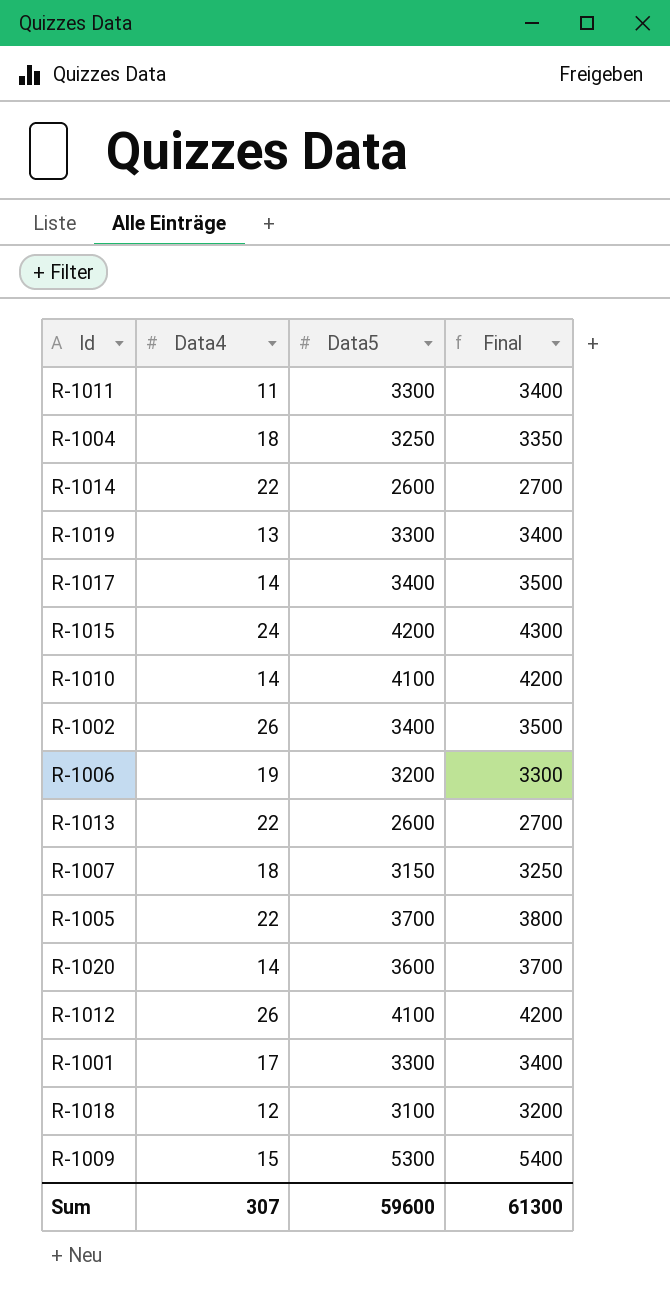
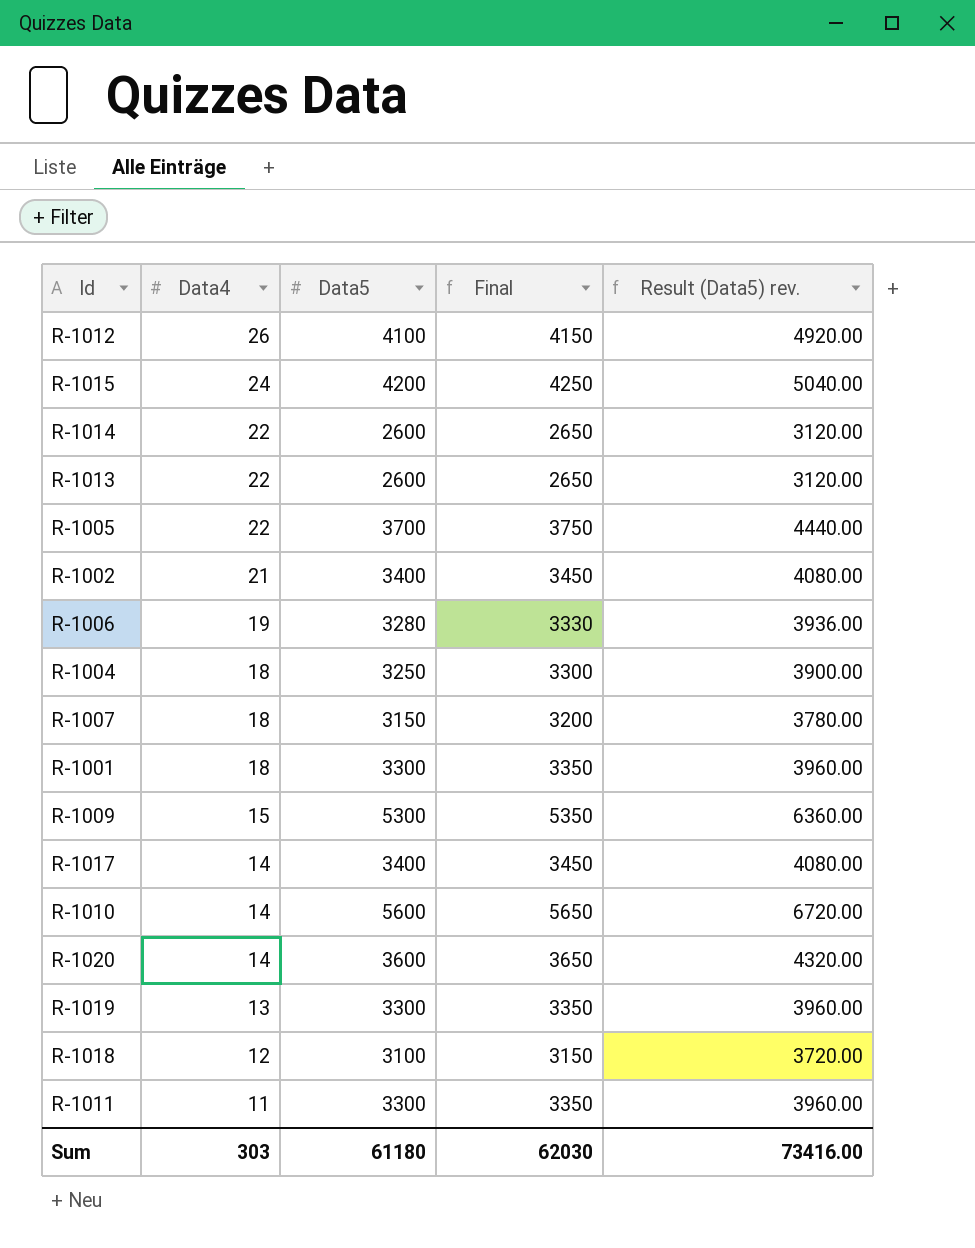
row order: none -> Data4 descending
column Final | formula: [Data5] + 100 -> [Data5] + 50
column Result (Data5) rev. | formula: none -> [Data5] * 1.2
R-1002 | Data4: 26 -> 21
R-1006 | Data5: 3200 -> 3280
R-1001 | Data4: 17 -> 18
R-1010 | Data5: 4100 -> 5600
Sum | Data4: 307 -> 303
Sum | Data5: 59600 -> 61180
Sum | Final: 61300 -> 62030

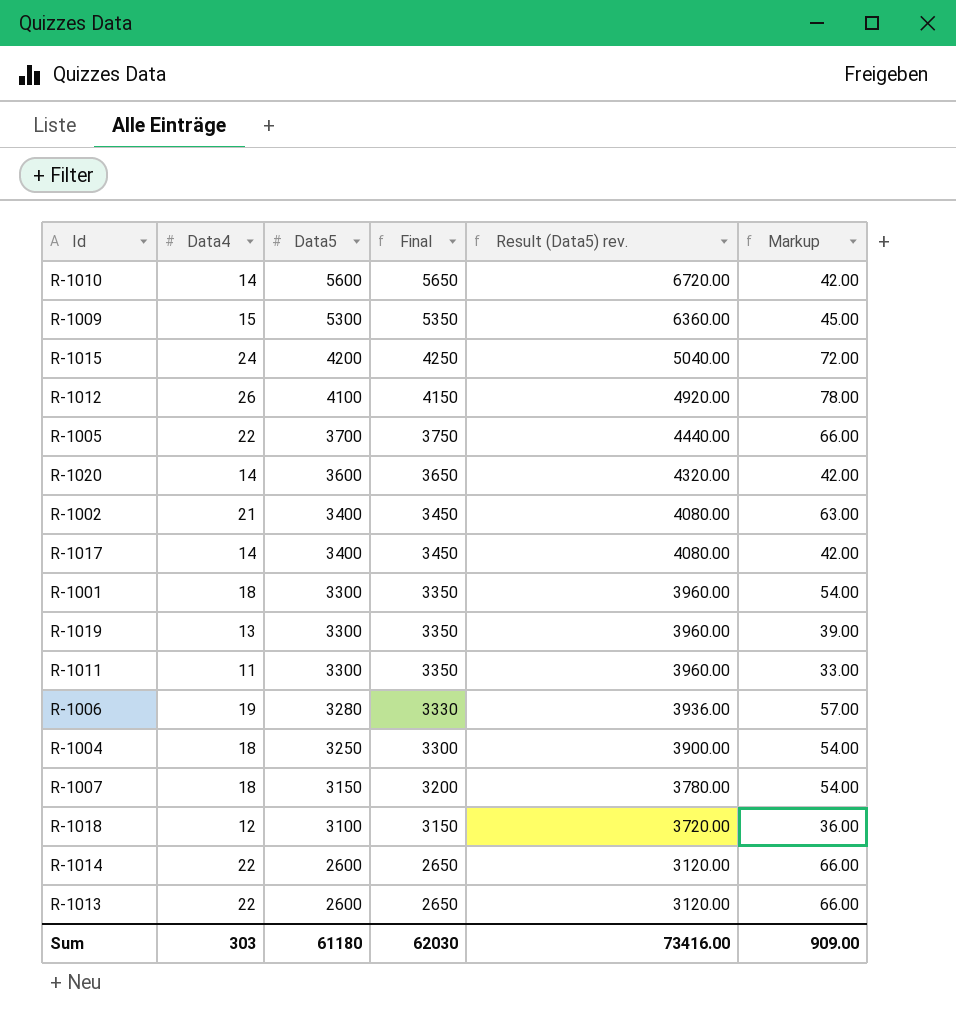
row order: Data4 descending -> Data5 descending
column Markup | formula: none -> [Data4] * 3

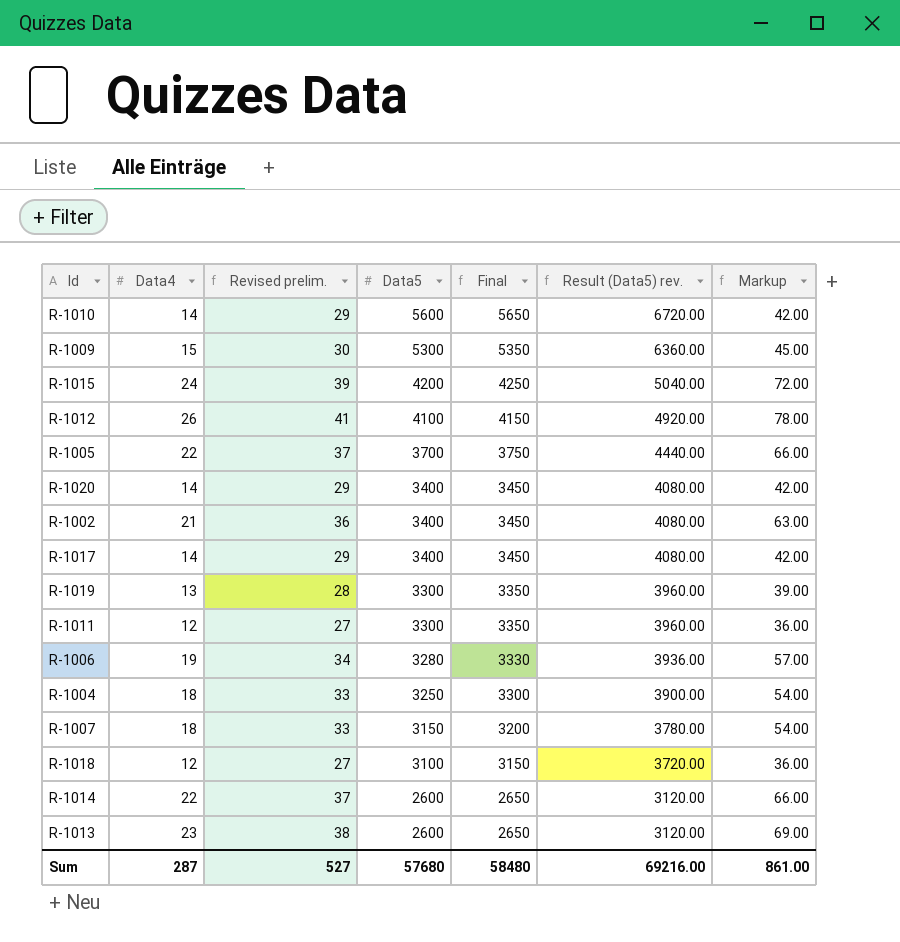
column Revised prelim. | formula: none -> [Data4] + 15
row R-1001: 18 | 3300 | 3350 | 3960.00 | 54.00 -> none
R-1020 | Data5: 3600 -> 3400
R-1020 | Final: 3650 -> 3450
R-1020 | Result (Data5) rev.: 4320.00 -> 4080.00
R-1011 | Data4: 11 -> 12
R-1011 | Markup: 33.00 -> 36.00
R-1013 | Data4: 22 -> 23
R-1013 | Markup: 66.00 -> 69.00
Sum | Data4: 303 -> 287
Sum | Data5: 61180 -> 57680
Sum | Final: 62030 -> 58480
Sum | Result (Data5) rev.: 73416.00 -> 69216.00
Sum | Markup: 909.00 -> 861.00

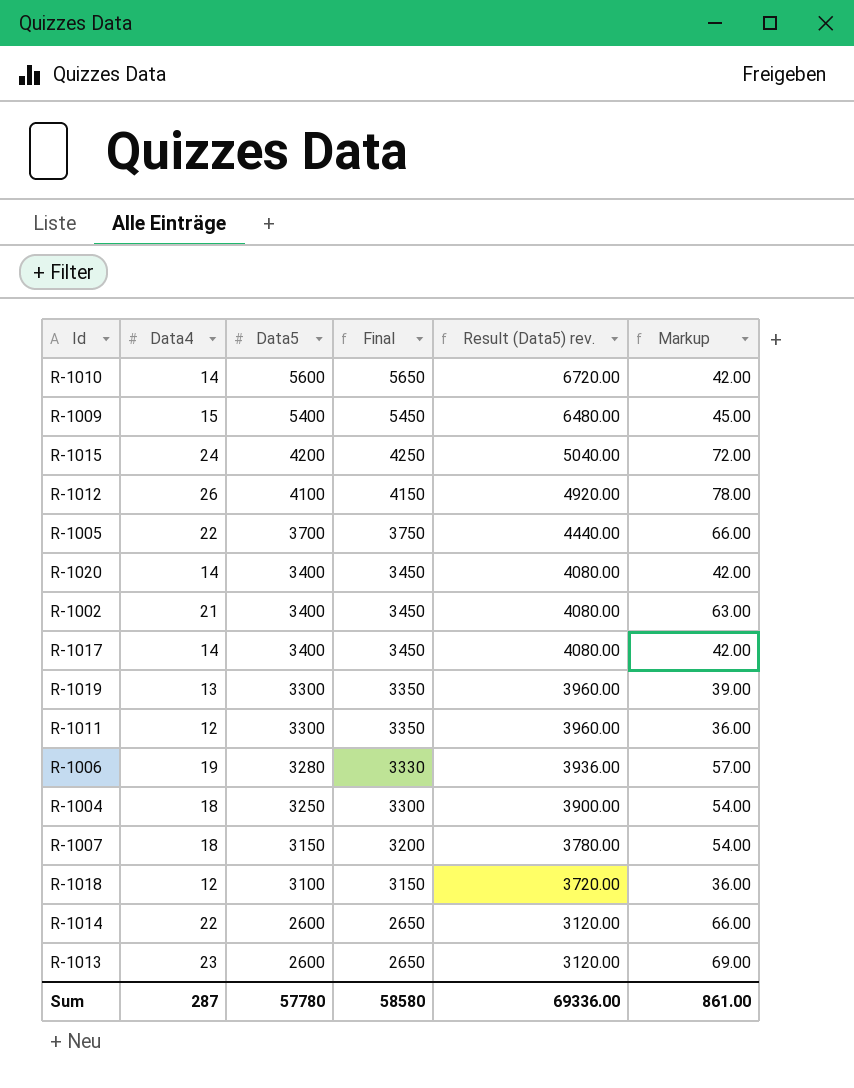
column Revised prelim. | formula: [Data4] + 15 -> none
R-1009 | Data5: 5300 -> 5400
R-1009 | Final: 5350 -> 5450
R-1009 | Result (Data5) rev.: 6360.00 -> 6480.00
Sum | Data5: 57680 -> 57780
Sum | Final: 58480 -> 58580
Sum | Result (Data5) rev.: 69216.00 -> 69336.00

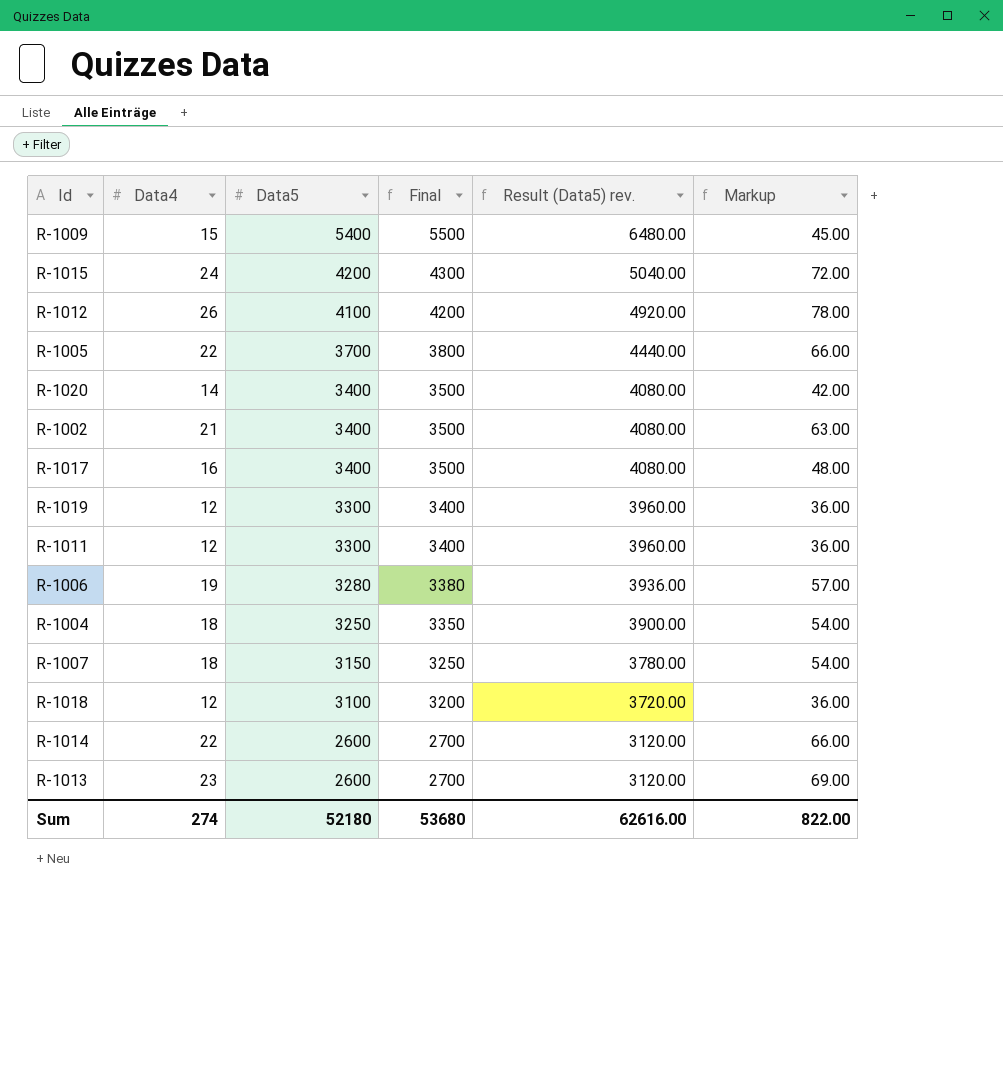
column Final | formula: [Data5] + 50 -> [Data5] + 100
row R-1010: 14 | 5600 | 5650 | 6720.00 | 42.00 -> none
R-1017 | Data4: 14 -> 16
R-1017 | Markup: 42.00 -> 48.00
R-1019 | Data4: 13 -> 12
R-1019 | Markup: 39.00 -> 36.00
Sum | Data4: 287 -> 274
Sum | Data5: 57780 -> 52180
Sum | Final: 58580 -> 53680
Sum | Result (Data5) rev.: 69336.00 -> 62616.00
Sum | Markup: 861.00 -> 822.00

